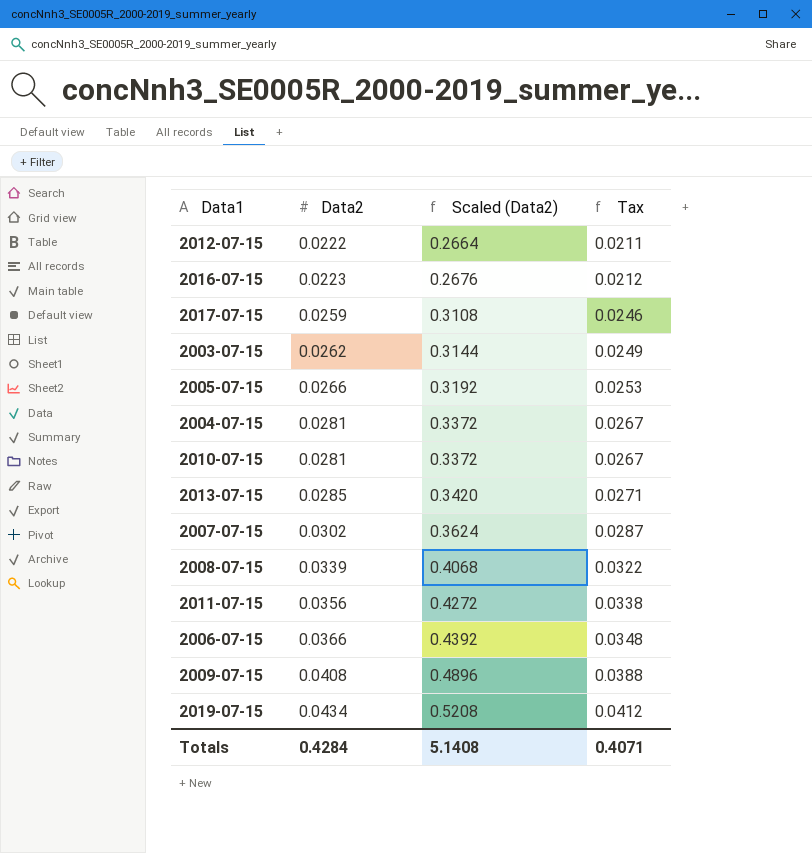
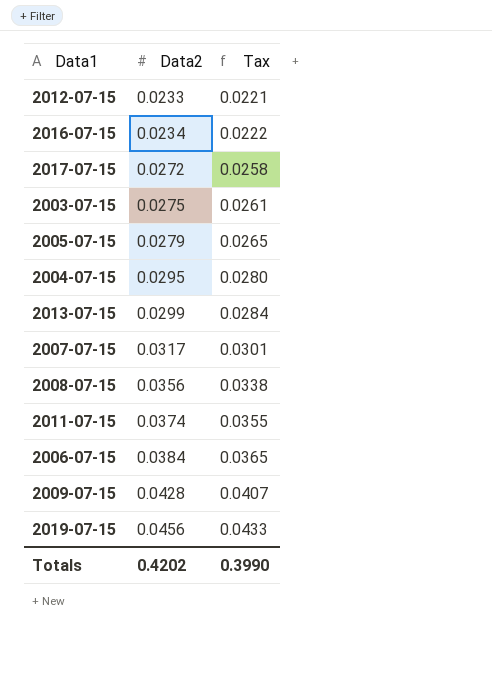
column Scaled (Data2) | formula: [Data2] * 12 -> none
row 2010-07-15: 0.0281 | 0.3372 | 0.0267 -> none
2012-07-15 | Data2: 0.0222 -> 0.0233
2012-07-15 | Tax: 0.0211 -> 0.0221
2016-07-15 | Data2: 0.0223 -> 0.0234
2016-07-15 | Tax: 0.0212 -> 0.0222
2017-07-15 | Data2: 0.0259 -> 0.0272
2017-07-15 | Tax: 0.0246 -> 0.0258
2003-07-15 | Data2: 0.0262 -> 0.0275
2003-07-15 | Tax: 0.0249 -> 0.0261
2005-07-15 | Data2: 0.0266 -> 0.0279
2005-07-15 | Tax: 0.0253 -> 0.0265
2004-07-15 | Data2: 0.0281 -> 0.0295
2004-07-15 | Tax: 0.0267 -> 0.0280
2013-07-15 | Data2: 0.0285 -> 0.0299
2013-07-15 | Tax: 0.0271 -> 0.0284
2007-07-15 | Data2: 0.0302 -> 0.0317
2007-07-15 | Tax: 0.0287 -> 0.0301
2008-07-15 | Data2: 0.0339 -> 0.0356
2008-07-15 | Tax: 0.0322 -> 0.0338
2011-07-15 | Data2: 0.0356 -> 0.0374
2011-07-15 | Tax: 0.0338 -> 0.0355
2006-07-15 | Data2: 0.0366 -> 0.0384
2006-07-15 | Tax: 0.0348 -> 0.0365
2009-07-15 | Data2: 0.0408 -> 0.0428
2009-07-15 | Tax: 0.0388 -> 0.0407
2019-07-15 | Data2: 0.0434 -> 0.0456
2019-07-15 | Tax: 0.0412 -> 0.0433
Totals | Data2: 0.4284 -> 0.4202
Totals | Tax: 0.4071 -> 0.3990

